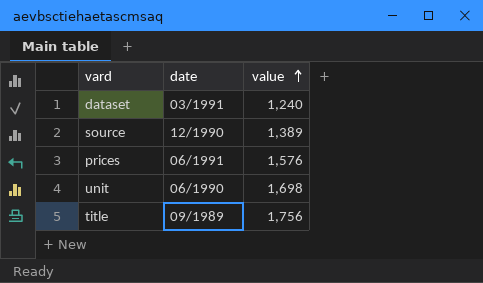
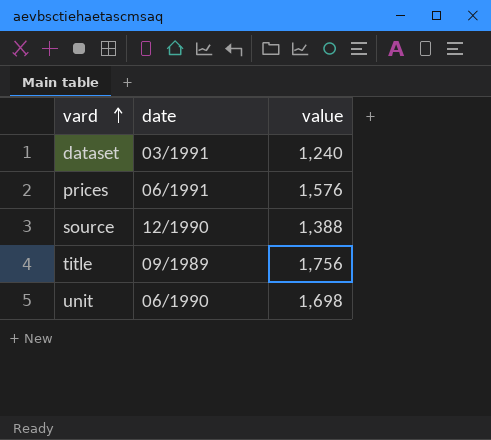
row order: value ascending -> vard ascending
source | value: 1,389 -> 1,388

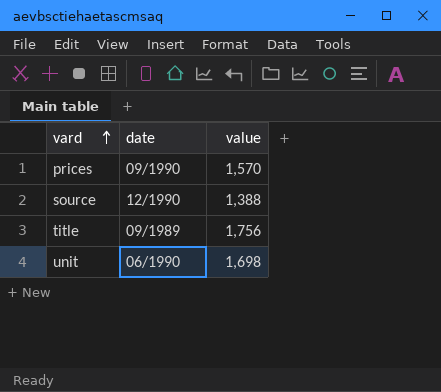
row dataset: 03/1991 | 1,240 -> none
prices | date: 06/1991 -> 09/1990
prices | value: 1,576 -> 1,570

